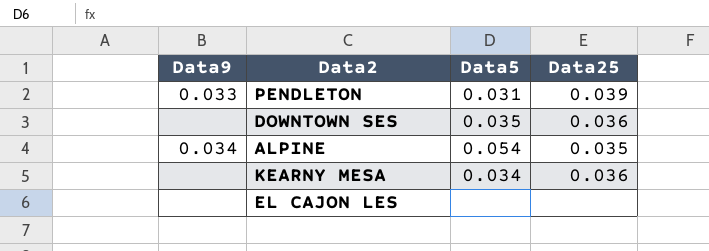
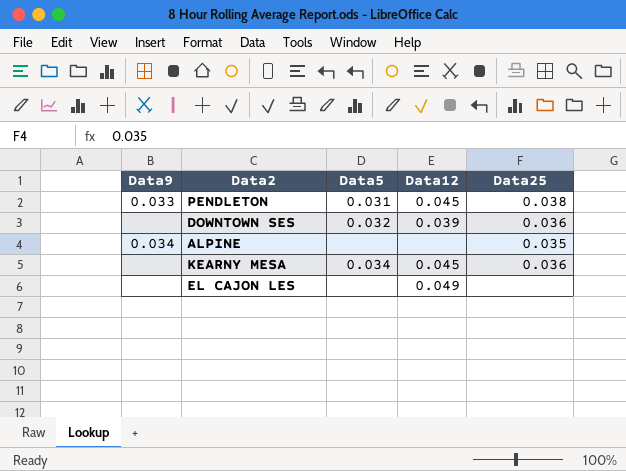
column Data12 | position: none -> 4
PENDLETON | Data25: 0.039 -> 0.038
DOWNTOWN SES | Data5: 0.035 -> 0.032
ALPINE | Data5: 0.054 -> none

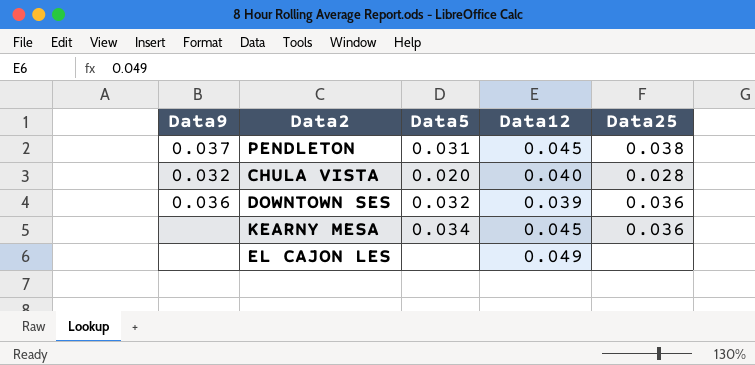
row ALPINE: 0.034 | none | none | 0.035 -> none
PENDLETON | Data9: 0.033 -> 0.037
row CHULA VISTA: none -> 0.032 | 0.020 | 0.040 | 0.028
DOWNTOWN SES | Data9: none -> 0.036

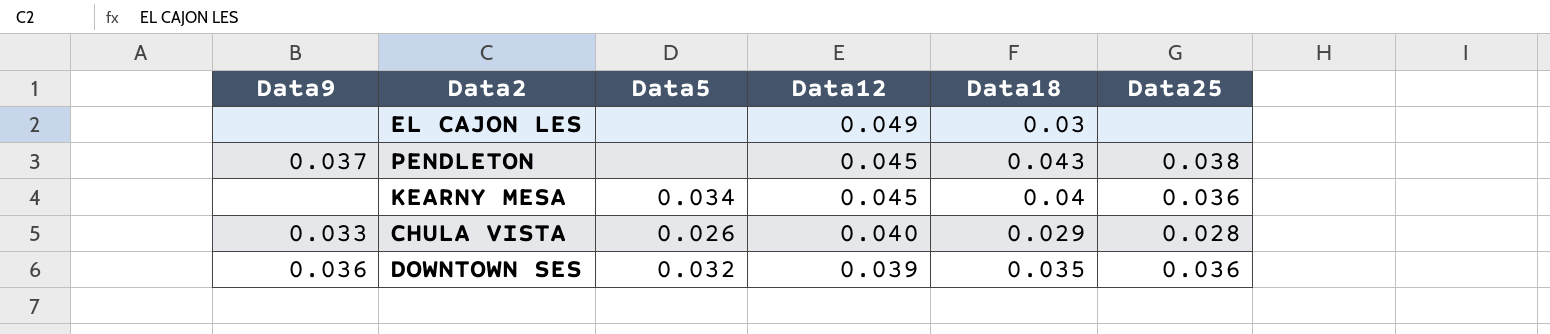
row order: none -> Data12 descending
column Data18 | position: none -> 5
PENDLETON | Data5: 0.031 -> none
CHULA VISTA | Data9: 0.032 -> 0.033
CHULA VISTA | Data5: 0.020 -> 0.026

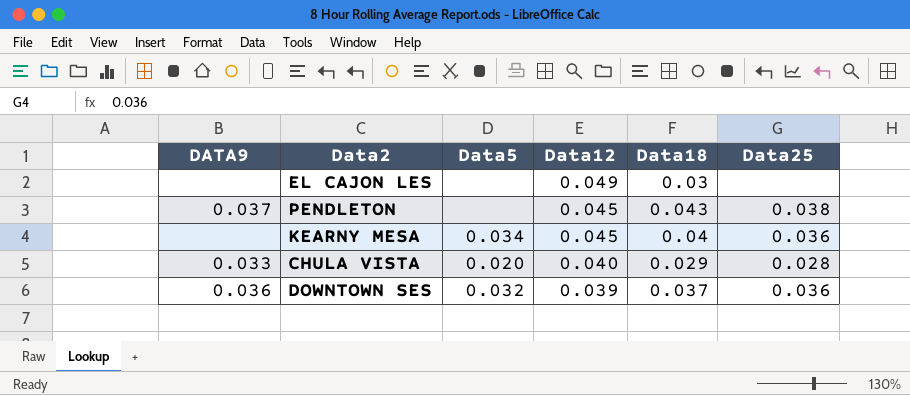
column name: Data9 -> DATA9
CHULA VISTA | Data5: 0.026 -> 0.020
DOWNTOWN SES | Data18: 0.035 -> 0.037

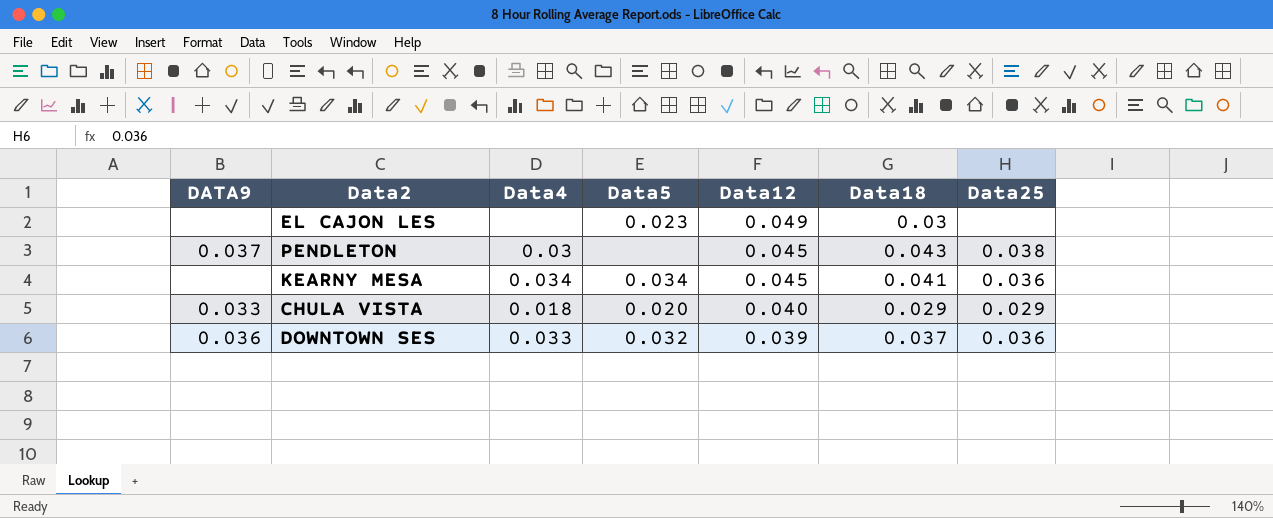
column Data4 | position: none -> 3
EL CAJON LES | Data5: none -> 0.023
KEARNY MESA | Data18: 0.04 -> 0.041
CHULA VISTA | Data25: 0.028 -> 0.029

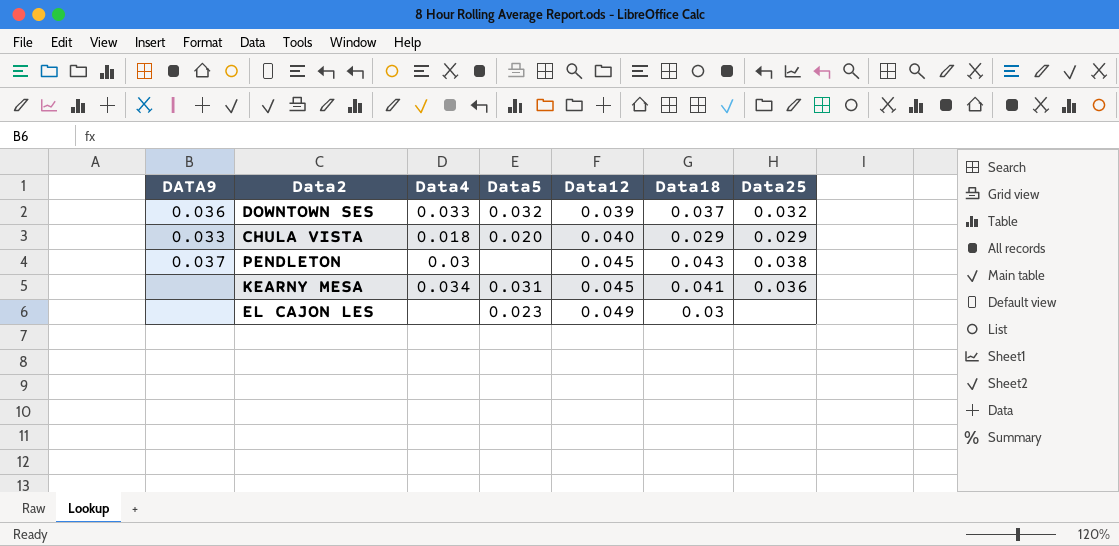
row order: Data12 descending -> Data12 ascending
DOWNTOWN SES | Data25: 0.036 -> 0.032
KEARNY MESA | Data5: 0.034 -> 0.031

